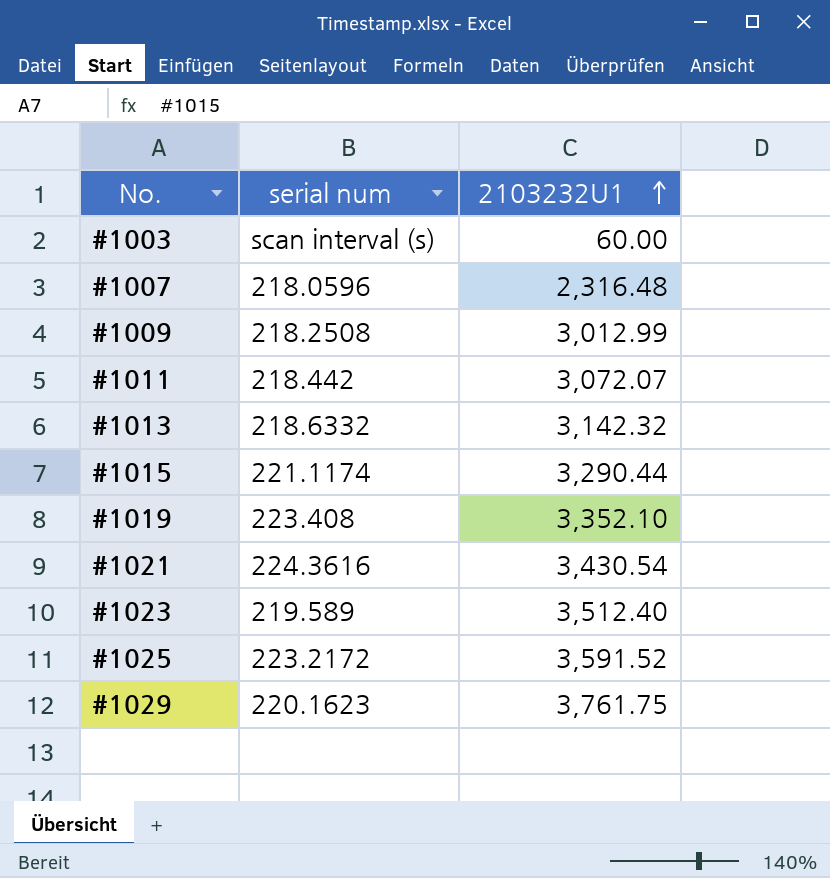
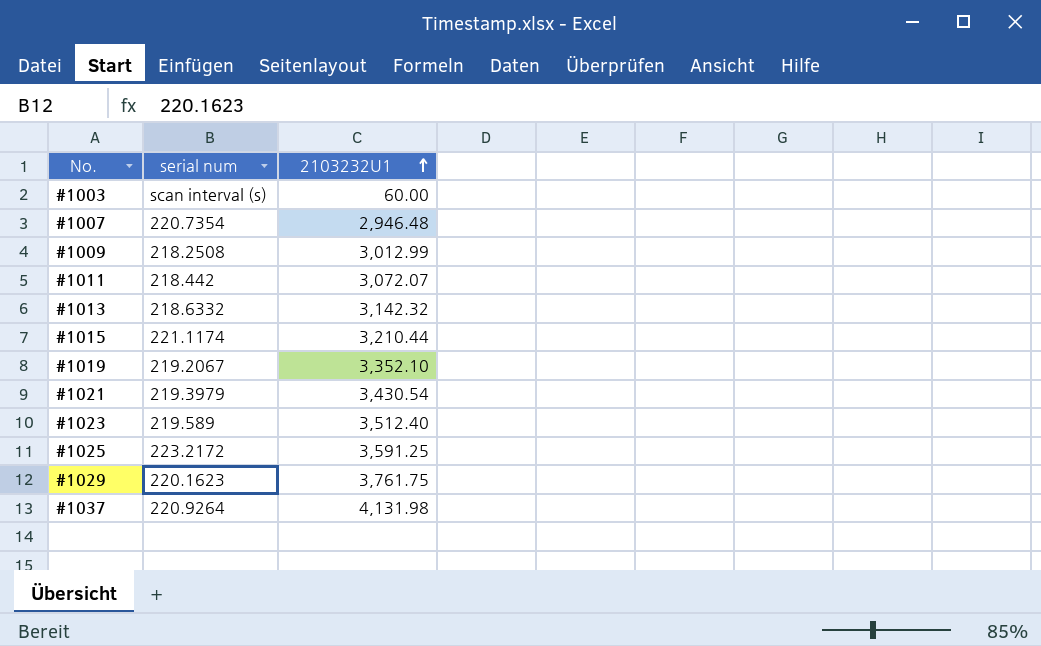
#1007 | serial num: 218.0596 -> 220.7354
#1007 | 2103232U1: 2,316.48 -> 2,946.48
#1015 | 2103232U1: 3,290.44 -> 3,210.44
#1019 | serial num: 223.408 -> 219.2067
#1021 | serial num: 224.3616 -> 219.3979
#1025 | 2103232U1: 3,591.52 -> 3,591.25
row #1037: none -> 220.9264 | 4,131.98

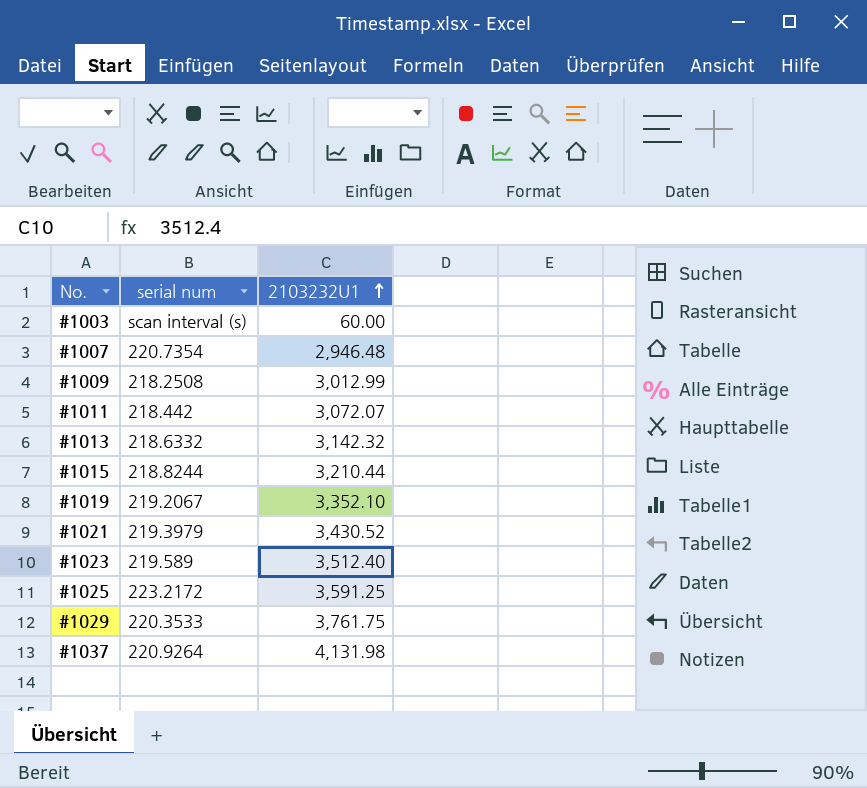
#1015 | serial num: 221.1174 -> 218.8244
#1021 | 2103232U1: 3,430.54 -> 3,430.52
#1029 | serial num: 220.1623 -> 220.3533

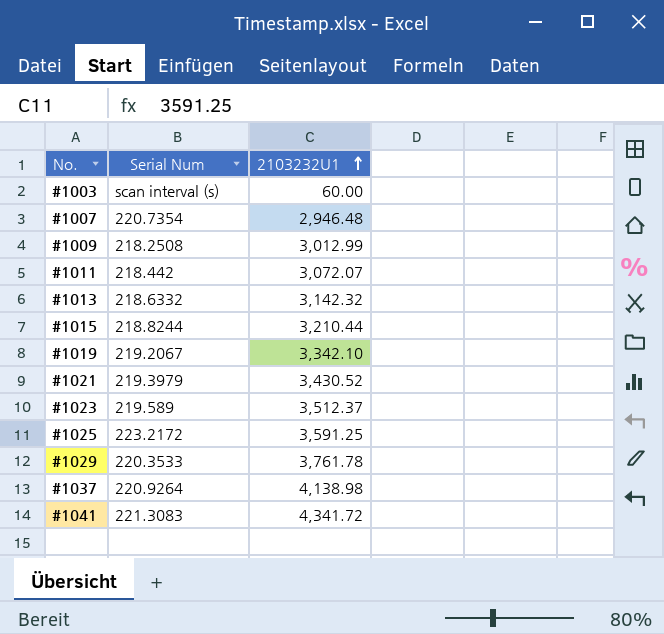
column name: serial num -> Serial Num
#1019 | 2103232U1: 3,352.10 -> 3,342.10
#1023 | 2103232U1: 3,512.40 -> 3,512.37
#1029 | 2103232U1: 3,761.75 -> 3,761.78
#1037 | 2103232U1: 4,131.98 -> 4,138.98
row #1041: none -> 221.3083 | 4,341.72

